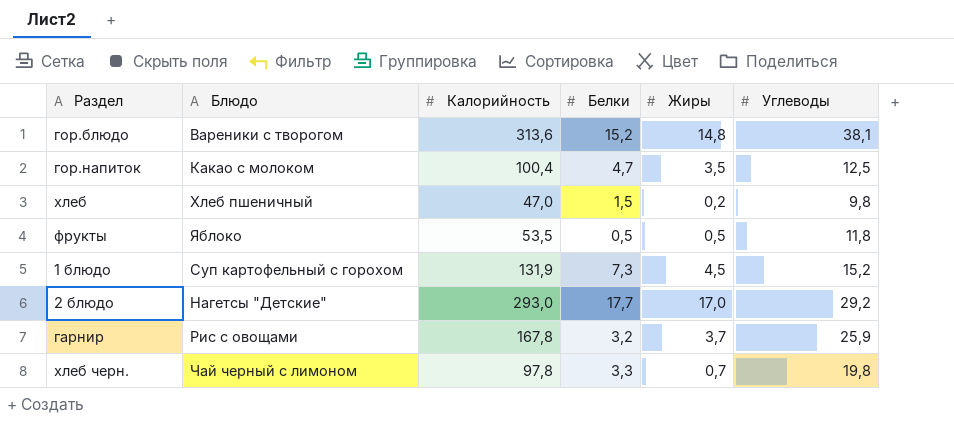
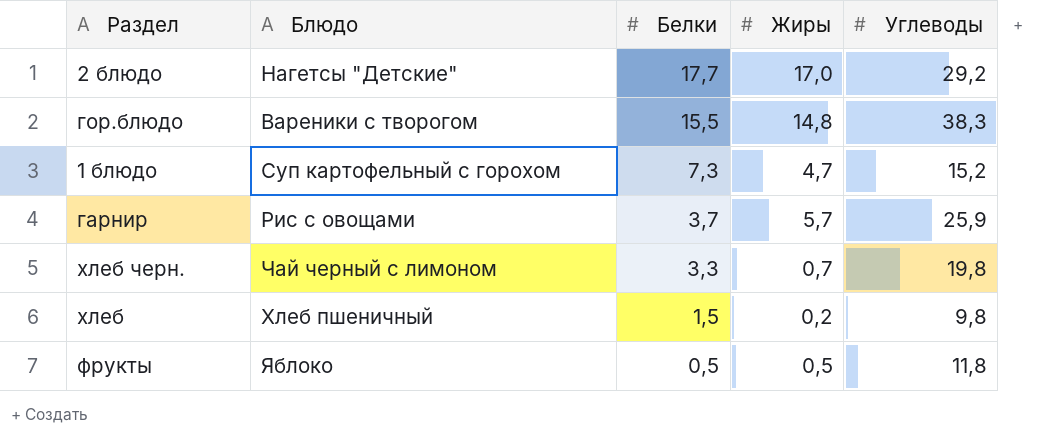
row order: none -> Белки descending
column Калорийность | position: 3 -> none
row гор.напиток: Какао с молоком | 100,4 | 4,7 | 3,5 | 12,5 -> none
гор.блюдо | Белки: 15,2 -> 15,5
гор.блюдо | Углеводы: 38,1 -> 38,3
1 блюдо | Жиры: 4,5 -> 4,7
гарнир | Белки: 3,2 -> 3,7
гарнир | Жиры: 3,7 -> 5,7

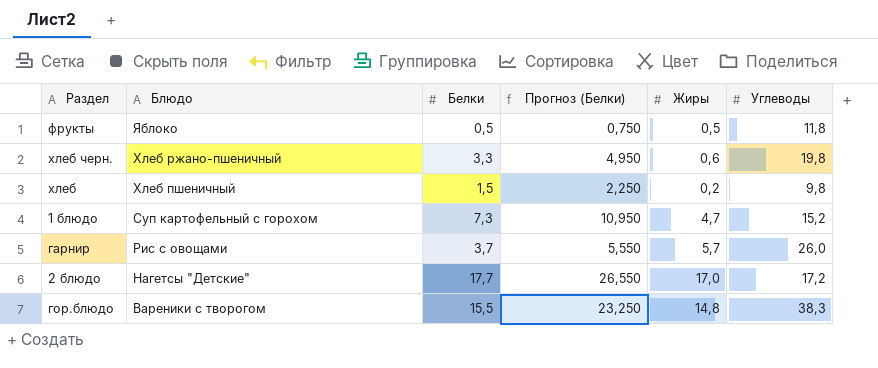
row order: Белки descending -> Блюдо descending
column Прогноз (Белки) | formula: none -> [Белки] * 1,5
хлеб черн. | Блюдо: Чай черный с лимоном -> Хлеб ржано-пшеничный
хлеб черн. | Жиры: 0,7 -> 0,6
гарнир | Углеводы: 25,9 -> 26,0
2 блюдо | Углеводы: 29,2 -> 17,2

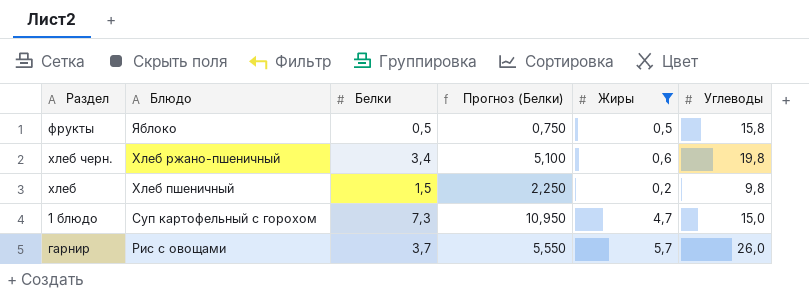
filter: none -> Жиры <= 5,7
фрукты | Углеводы: 11,8 -> 15,8
хлеб черн. | Белки: 3,3 -> 3,4
хлеб черн. | Прогноз (Белки): 4,950 -> 5,100
1 блюдо | Углеводы: 15,2 -> 15,0

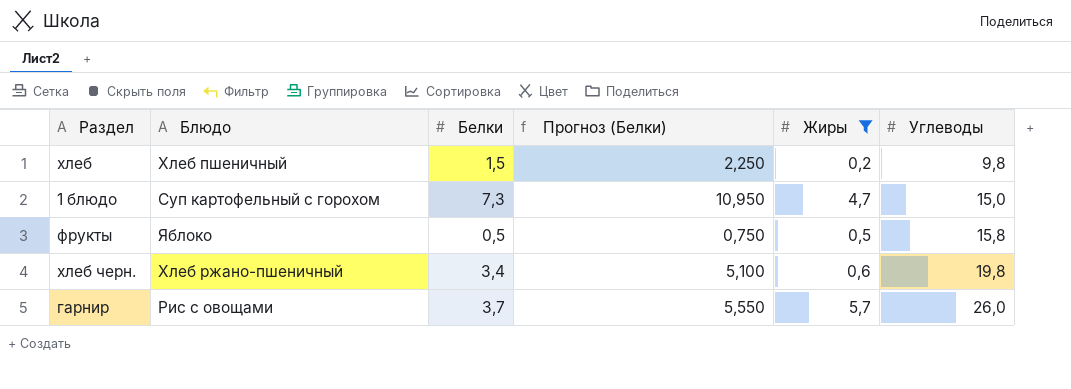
row order: Блюдо descending -> Углеводы ascending

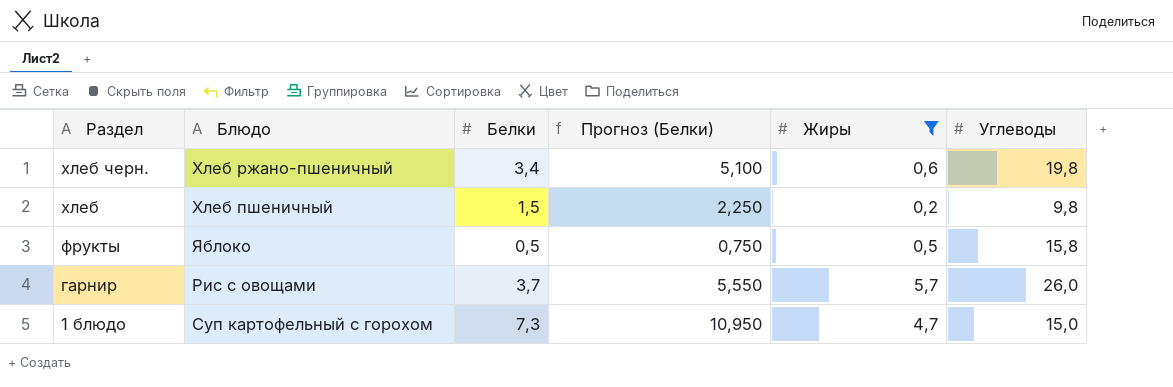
row order: Углеводы ascending -> Раздел descending

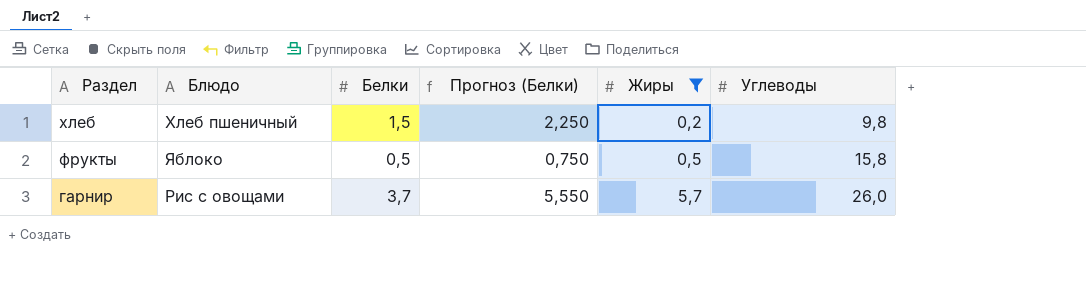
row хлеб черн.: Хлеб ржано-пшеничный | 3,4 | 5,100 | 0,6 | 19,8 -> none
row 1 блюдо: Суп картофельный с горохом | 7,3 | 10,950 | 4,7 | 15,0 -> none

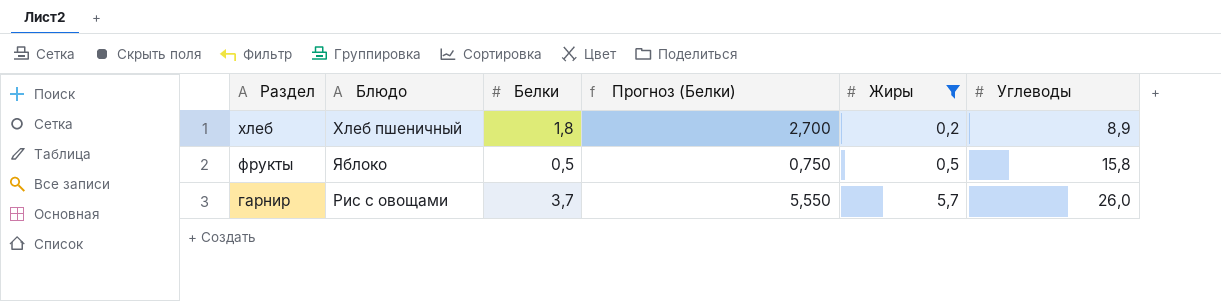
хлеб | Белки: 1,5 -> 1,8
хлеб | Прогноз (Белки): 2,250 -> 2,700
хлеб | Углеводы: 9,8 -> 8,9

